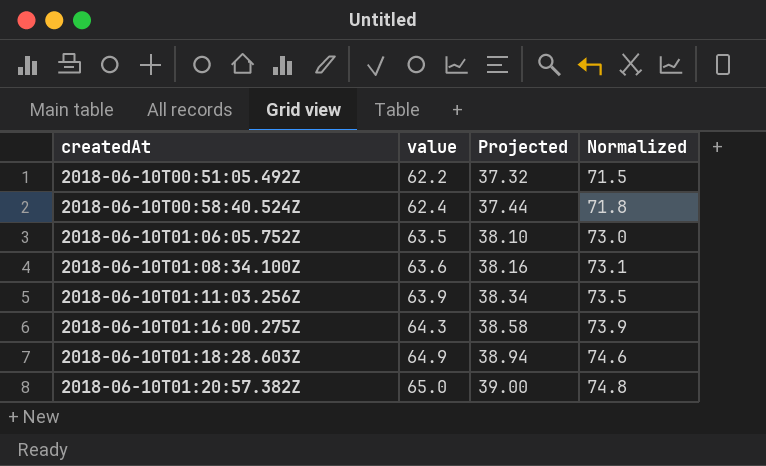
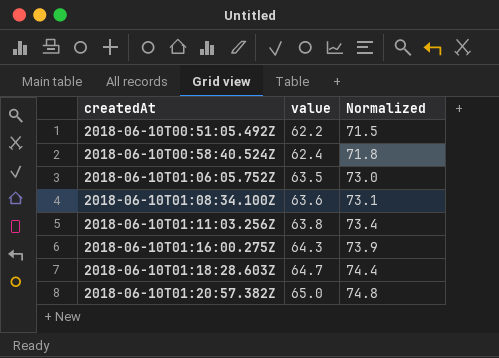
column Projected | formula: [value] * 0.6 -> none
2018-06-10T01:11:03.256Z | value: 63.9 -> 63.8
2018-06-10T01:11:03.256Z | Normalized: 73.5 -> 73.4
2018-06-10T01:18:28.603Z | value: 64.9 -> 64.7
2018-06-10T01:18:28.603Z | Normalized: 74.6 -> 74.4

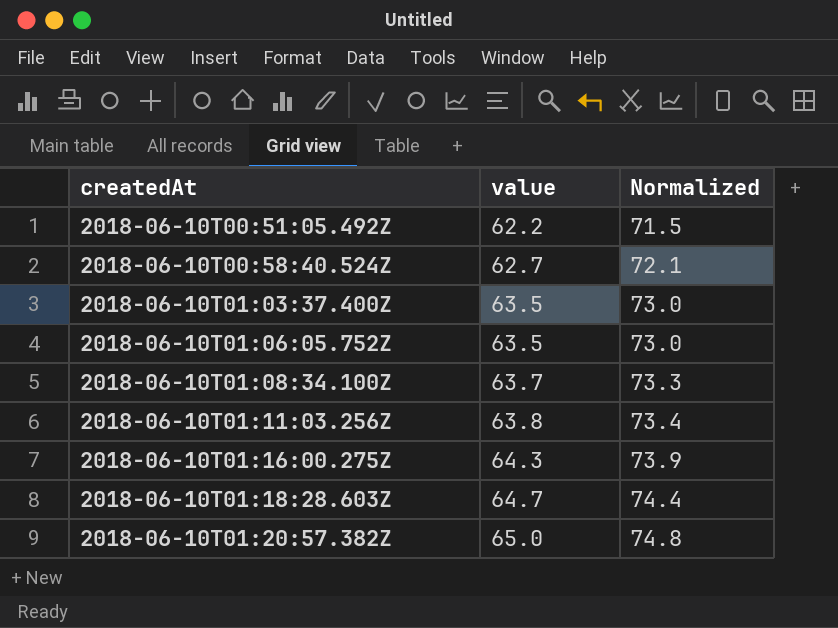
2018-06-10T00:58:40.524Z | value: 62.4 -> 62.7
2018-06-10T00:58:40.524Z | Normalized: 71.8 -> 72.1
row 2018-06-10T01:03:37.400Z: none -> 63.5 | 73.0
2018-06-10T01:08:34.100Z | value: 63.6 -> 63.7
2018-06-10T01:08:34.100Z | Normalized: 73.1 -> 73.3

